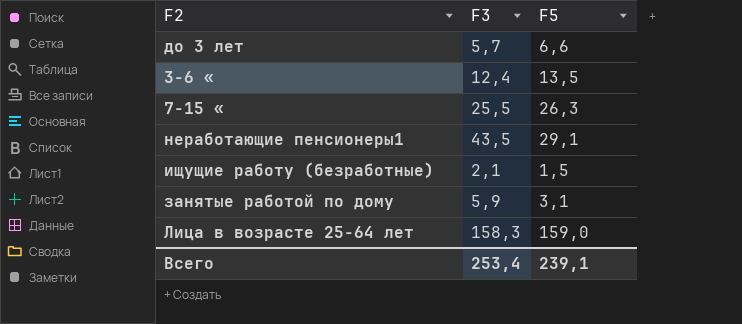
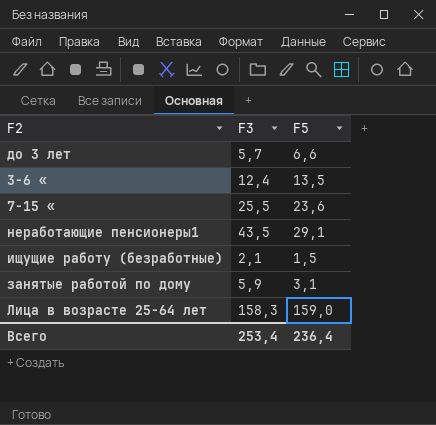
7-15 « | F5: 26,3 -> 23,6
Всего | F5: 239,1 -> 236,4

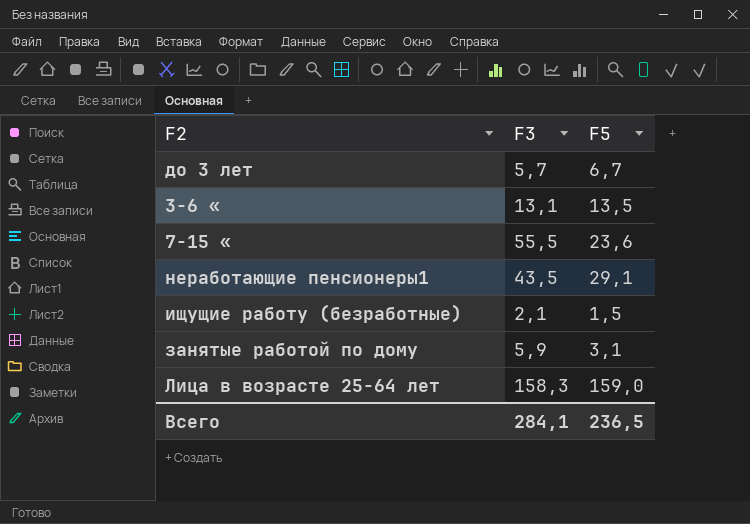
до 3 лет | F5: 6,6 -> 6,7
3-6 « | F3: 12,4 -> 13,1
7-15 « | F3: 25,5 -> 55,5
Всего | F3: 253,4 -> 284,1
Всего | F5: 236,4 -> 236,5

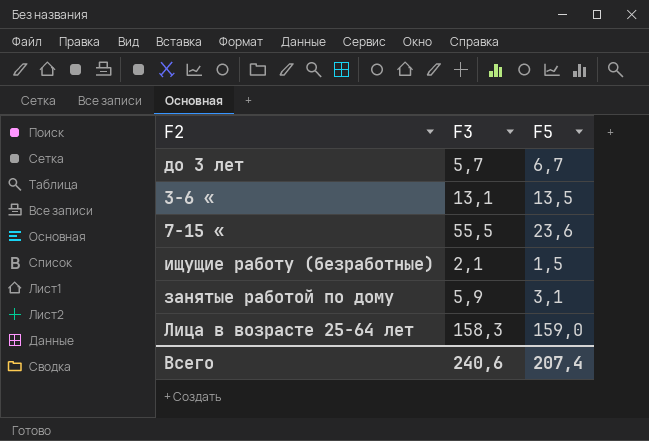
row неработающие пенсионеры1: 43,5 | 29,1 -> none
Всего | F3: 284,1 -> 240,6
Всего | F5: 236,5 -> 207,4

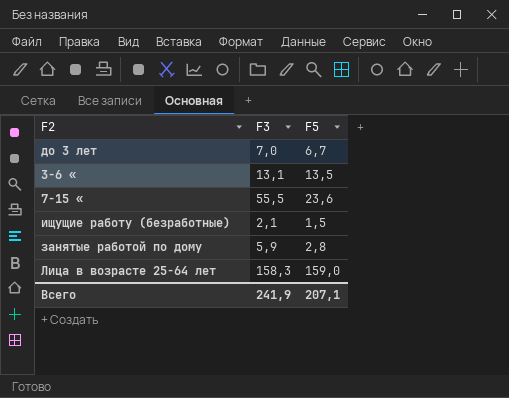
до 3 лет | F3: 5,7 -> 7,0
занятые работой по дому | F5: 3,1 -> 2,8
Всего | F3: 240,6 -> 241,9
Всего | F5: 207,4 -> 207,1

